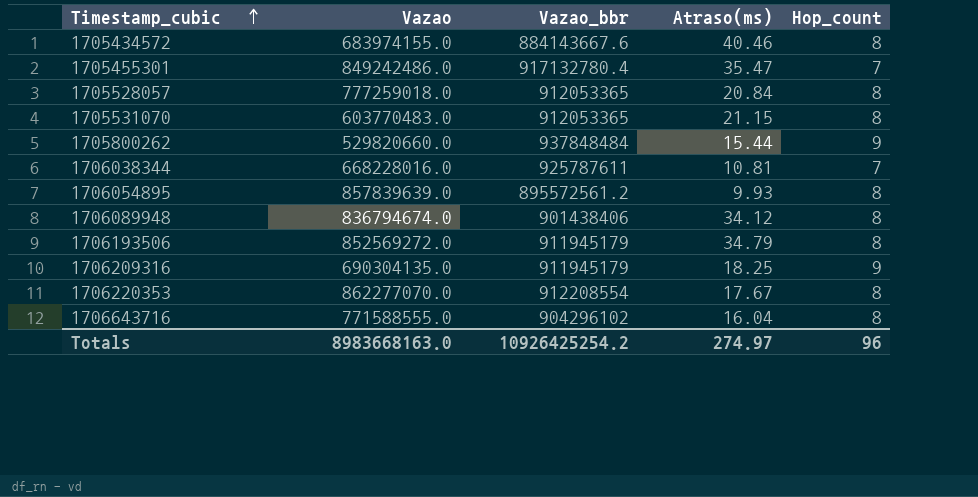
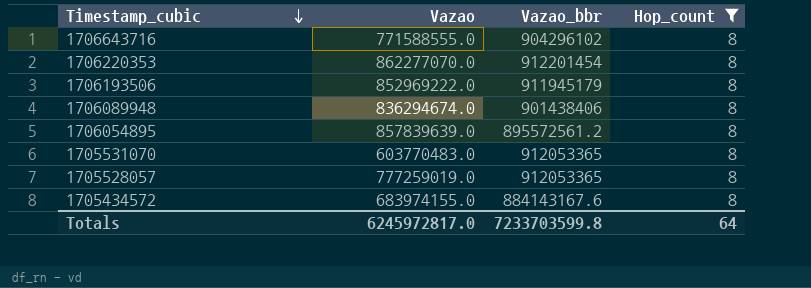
filter: none -> Hop_count = 8
row order: Timestamp_cubic ascending -> Timestamp_cubic descending
column Atraso(ms) | position: 4 -> none
1706220353 | Vazao_bbr: 912208554 -> 912201454
1706193506 | Vazao: 852569272.0 -> 852969222.0
1706089948 | Vazao: 836794674.0 -> 836294674.0
1705528057 | Vazao: 777259018.0 -> 777259019.0
1705434572 | Vazao_bbr: 884143667.6 -> 884143167.6
Totals | Vazao: 8983668163.0 -> 6245972817.0
Totals | Vazao_bbr: 10926425254.2 -> 7233703599.8
Totals | Hop_count: 96 -> 64

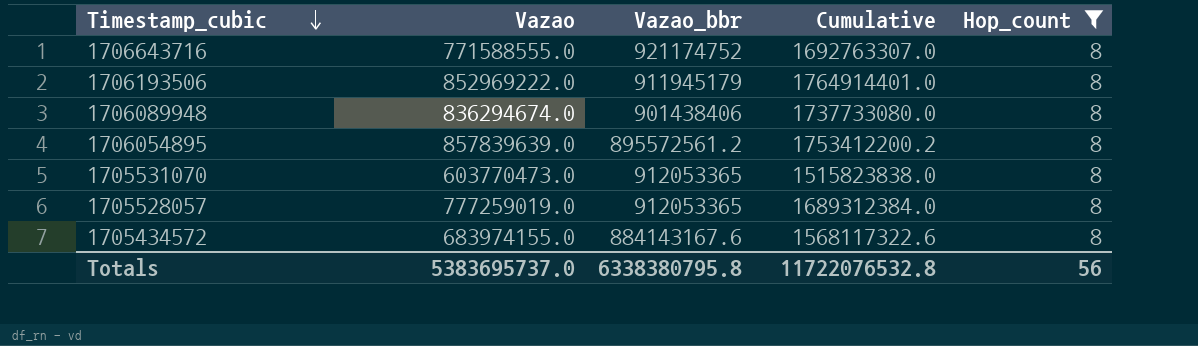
column Cumulative | formula: none -> [Vazao] + [Vazao_bbr]
row 1706220353: 862277070.0 | 912201454 | 8 -> none
1706643716 | Vazao_bbr: 904296102 -> 921174752
1705531070 | Vazao: 603770483.0 -> 603770473.0
Totals | Vazao: 6245972817.0 -> 5383695737.0
Totals | Vazao_bbr: 7233703599.8 -> 6338380795.8
Totals | Hop_count: 64 -> 56

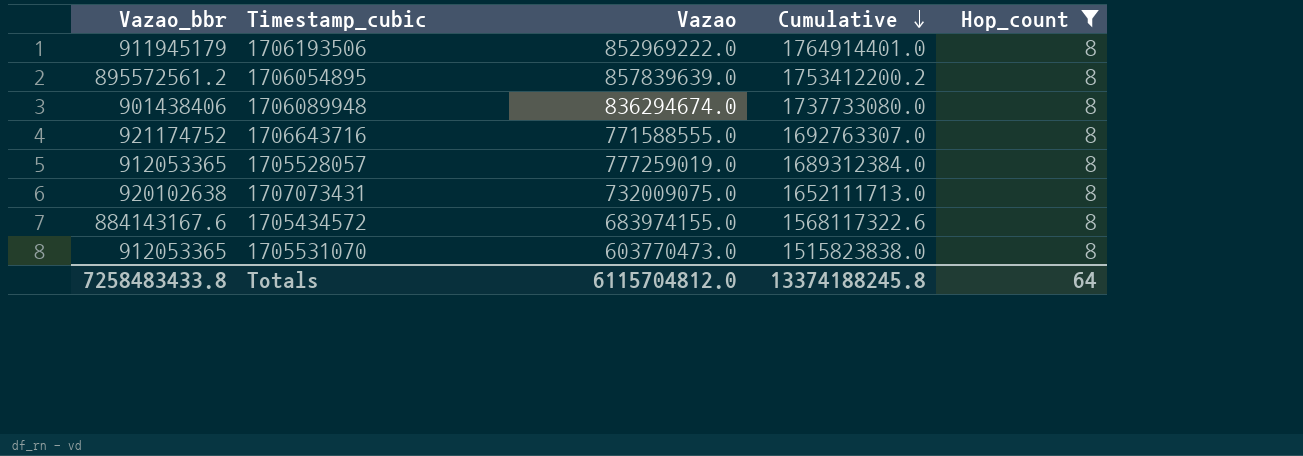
row order: Timestamp_cubic descending -> Cumulative descending
column Vazao_bbr | position: 3 -> 1
row 1707073431: none -> 920102638 | 732009075.0 | 1652111713.0 | 8
Totals | Vazao_bbr: 6338380795.8 -> 7258483433.8
Totals | Vazao: 5383695737.0 -> 6115704812.0
Totals | Cumulative: 11722076532.8 -> 13374188245.8
Totals | Hop_count: 56 -> 64

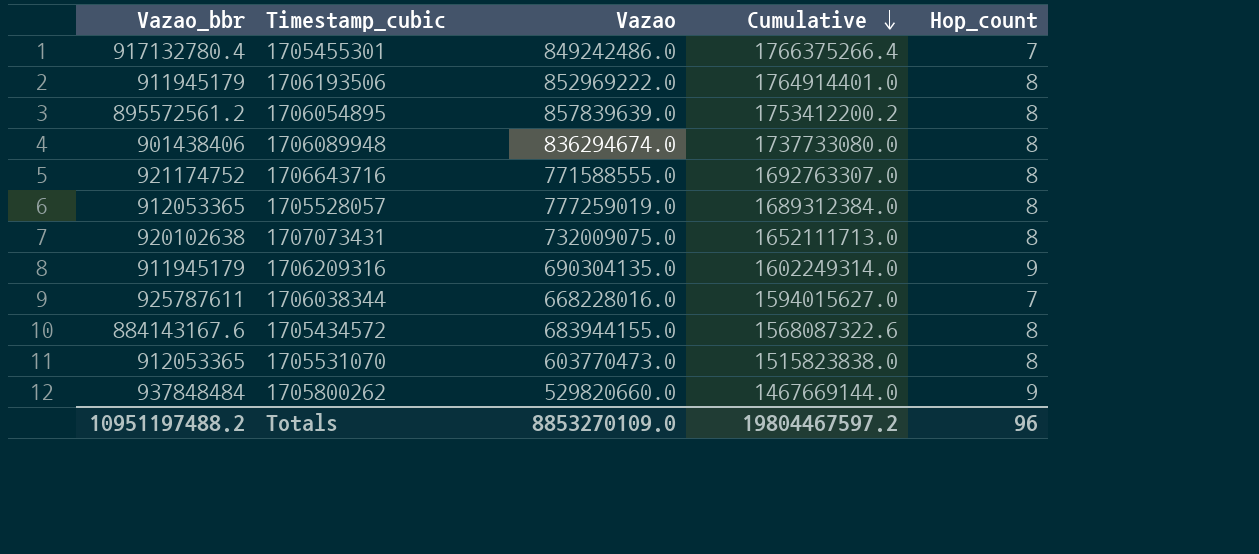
filter: Hop_count = 8 -> none
1705434572 | Vazao: 683974155.0 -> 683944155.0
1705434572 | Cumulative: 1568117322.6 -> 1568087322.6
Totals | Vazao_bbr: 7258483433.8 -> 10951197488.2
Totals | Vazao: 6115704812.0 -> 8853270109.0
Totals | Cumulative: 13374188245.8 -> 19804467597.2
Totals | Hop_count: 64 -> 96

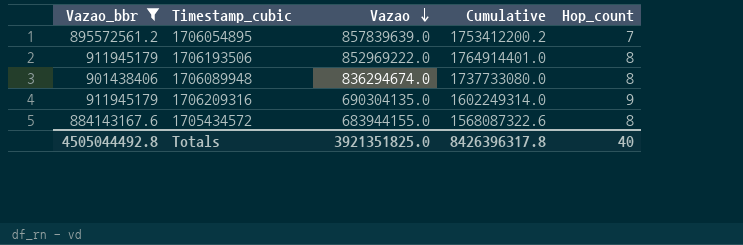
filter: none -> Vazao_bbr <= 911945179
row order: Cumulative descending -> Vazao descending
1706054895 | Hop_count: 8 -> 7
Totals | Vazao_bbr: 10951197488.2 -> 4505044492.8
Totals | Vazao: 8853270109.0 -> 3921351825.0
Totals | Cumulative: 19804467597.2 -> 8426396317.8
Totals | Hop_count: 96 -> 40

